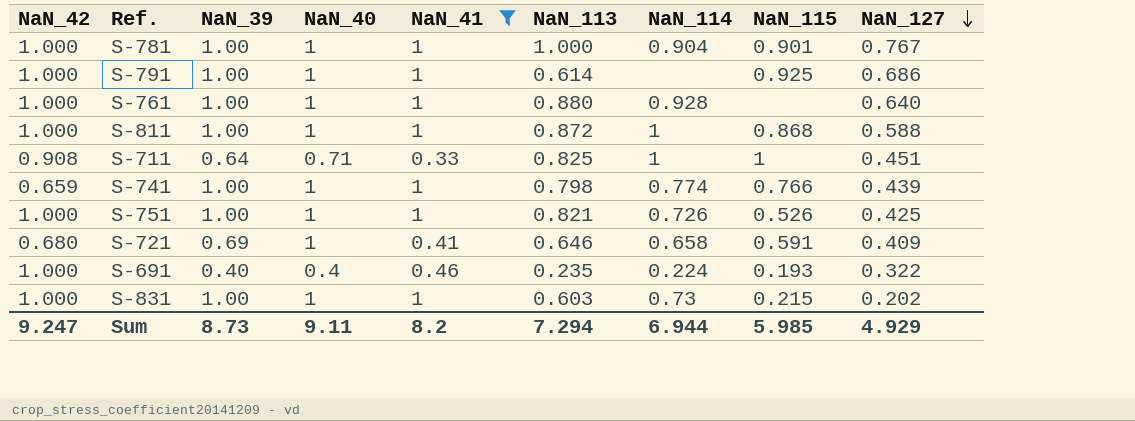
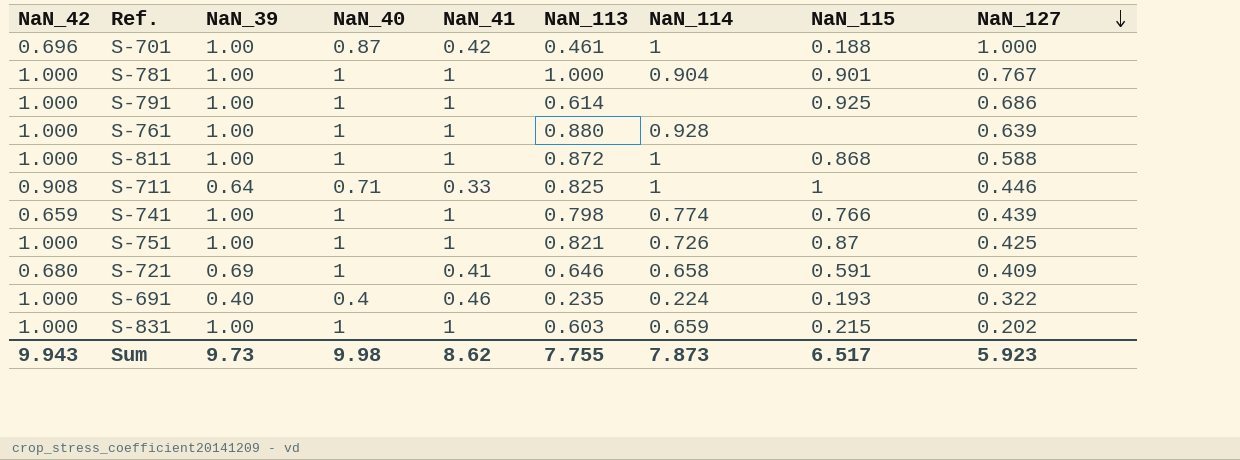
filter: NaN_41 != 0.42 -> none
S-761 | NaN_127: 0.640 -> 0.639
S-711 | NaN_127: 0.451 -> 0.446
S-751 | NaN_115: 0.526 -> 0.87
S-831 | NaN_114: 0.73 -> 0.659
Sum | NaN_42: 9.247 -> 9.943
Sum | NaN_39: 8.73 -> 9.73
Sum | NaN_40: 9.11 -> 9.98
Sum | NaN_41: 8.2 -> 8.62
Sum | NaN_113: 7.294 -> 7.755
Sum | NaN_114: 6.944 -> 7.873
Sum | NaN_115: 5.985 -> 6.517
Sum | NaN_127: 4.929 -> 5.923

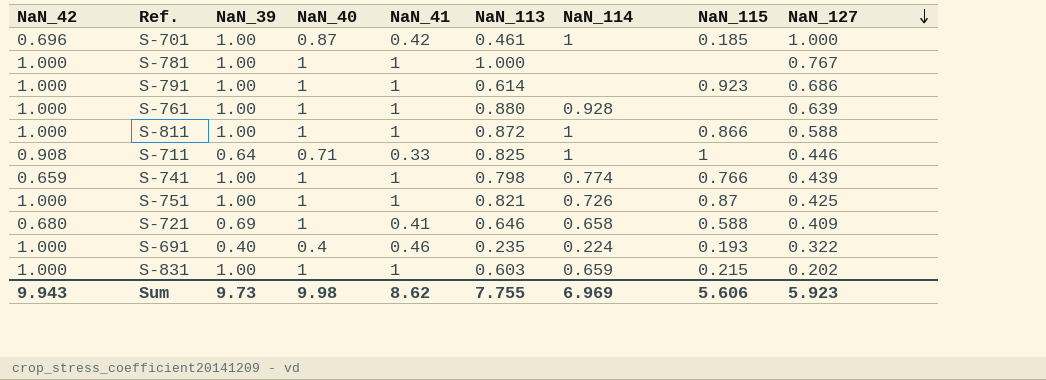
S-701 | NaN_115: 0.188 -> 0.185
S-781 | NaN_114: 0.904 -> none
S-781 | NaN_115: 0.901 -> none
S-791 | NaN_115: 0.925 -> 0.923
S-811 | NaN_115: 0.868 -> 0.866
S-721 | NaN_115: 0.591 -> 0.588
Sum | NaN_114: 7.873 -> 6.969
Sum | NaN_115: 6.517 -> 5.606

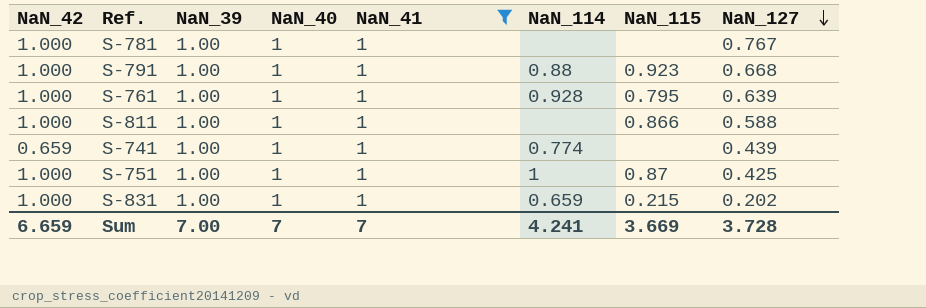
filter: none -> NaN_41 = 1
column NaN_113 | position: 6 -> none
S-791 | NaN_114: none -> 0.88
S-791 | NaN_127: 0.686 -> 0.668
S-761 | NaN_115: none -> 0.795
S-811 | NaN_114: 1 -> none
S-741 | NaN_115: 0.766 -> none
S-751 | NaN_114: 0.726 -> 1
Sum | NaN_42: 9.943 -> 6.659
Sum | NaN_39: 9.73 -> 7.00
Sum | NaN_40: 9.98 -> 7
Sum | NaN_41: 8.62 -> 7
Sum | NaN_114: 6.969 -> 4.241
Sum | NaN_115: 5.606 -> 3.669
Sum | NaN_127: 5.923 -> 3.728

